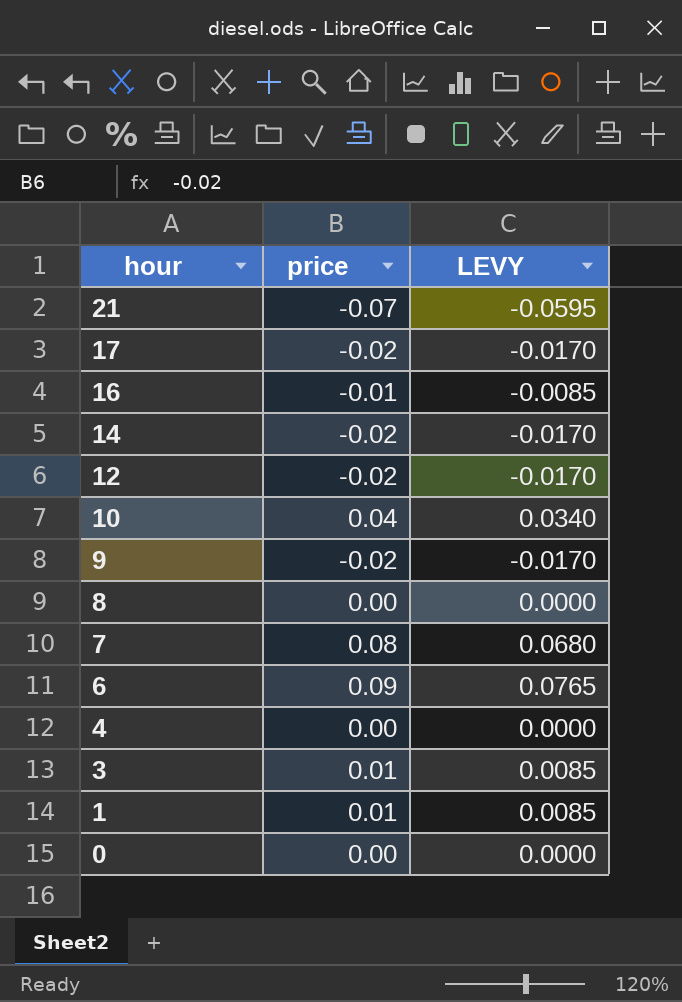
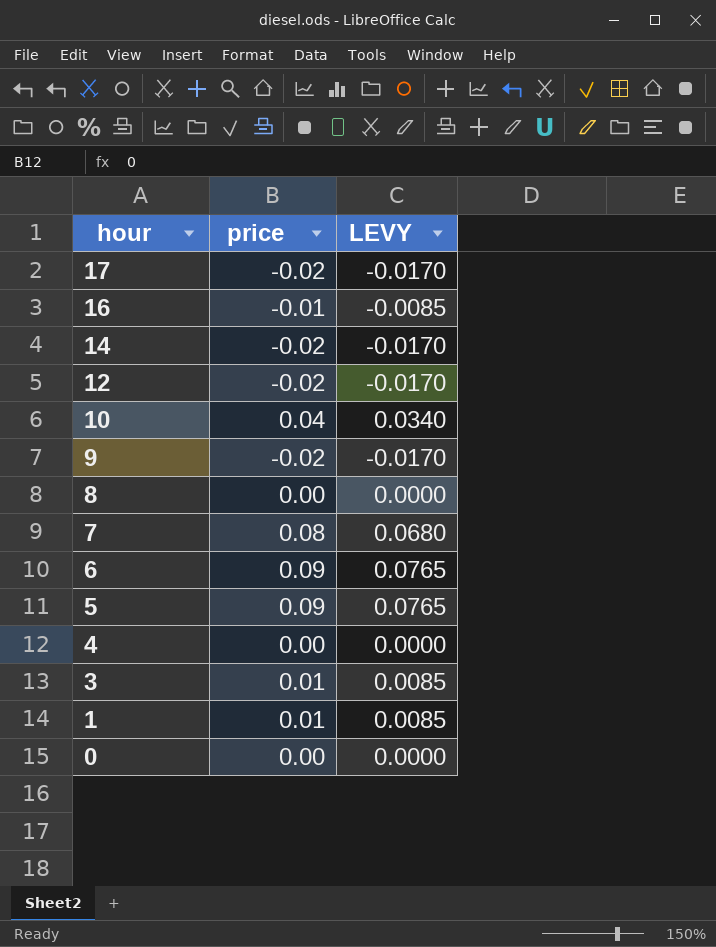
row 21: -0.07 | -0.0595 -> none
row 5: none -> 0.09 | 0.0765

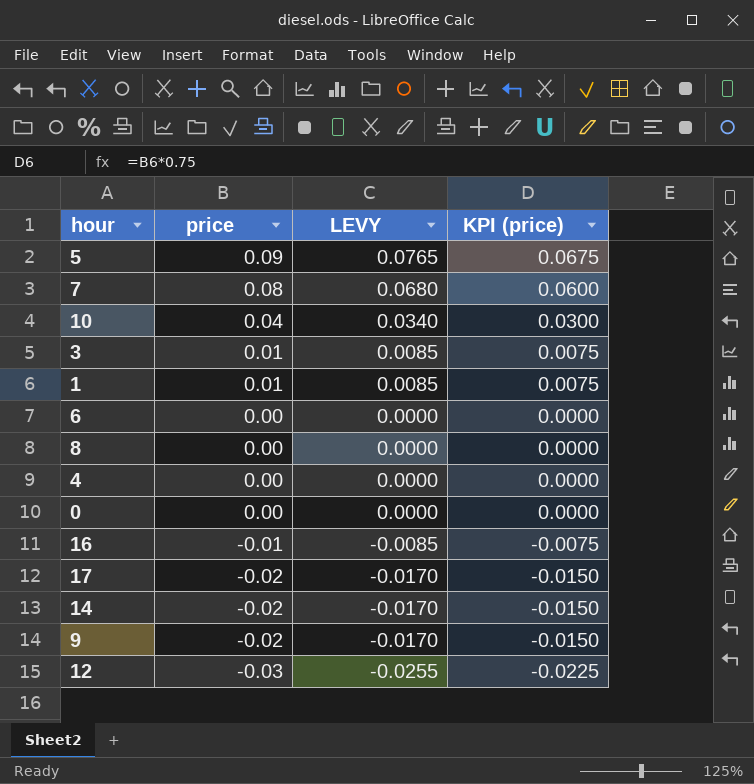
row order: hour descending -> price descending
column KPI (price) | formula: none -> [price] * 0.75
6 | price: 0.09 -> 0.00
6 | LEVY: 0.0765 -> 0.0000
12 | price: -0.02 -> -0.03
12 | LEVY: -0.0170 -> -0.0255

